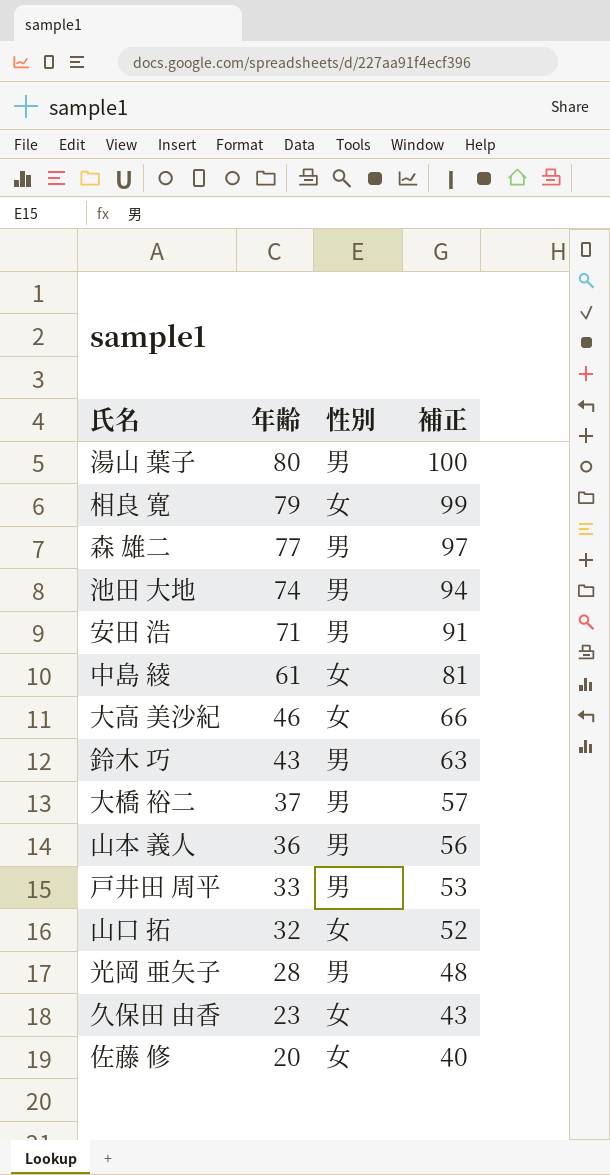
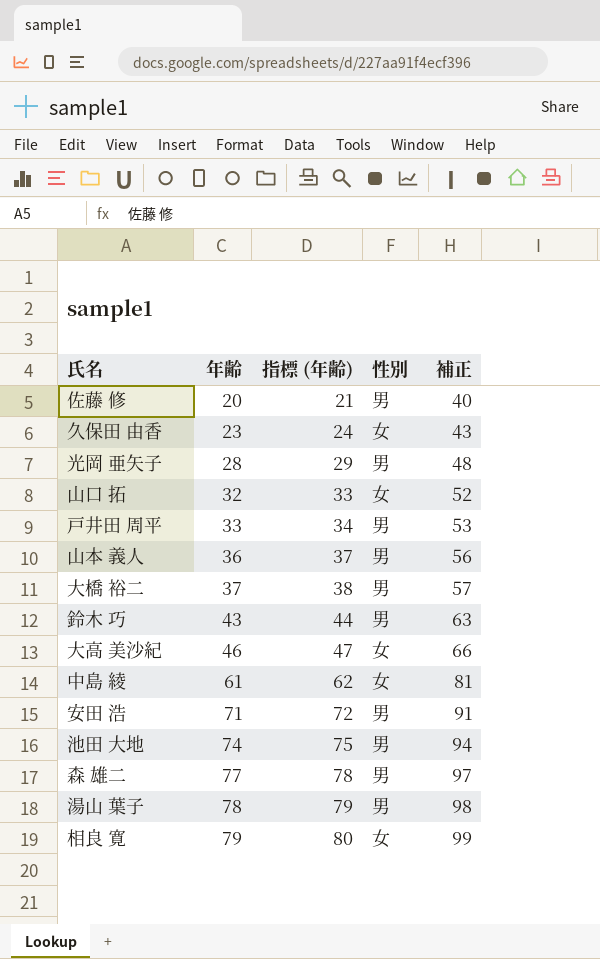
row order: 年齢 descending -> 年齢 ascending
column 指標 (年齢) | formula: none -> [年齢] + 1
佐藤 修 | 性別: 女 -> 男
湯山 葉子 | 年齢: 80 -> 78
湯山 葉子 | 補正: 100 -> 98

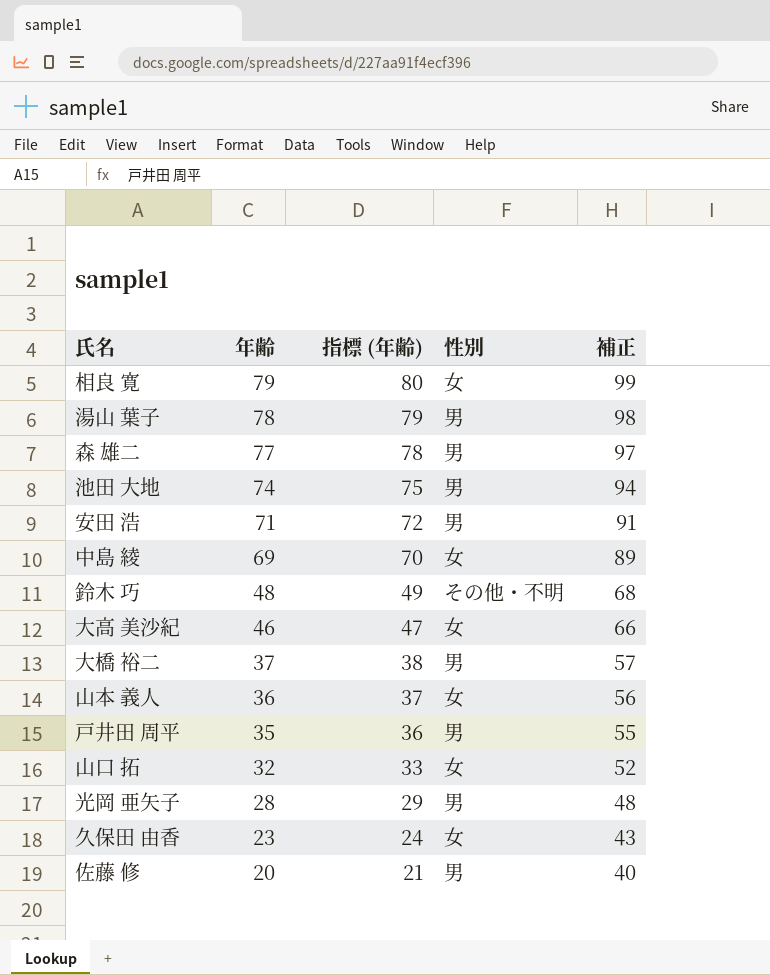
row order: 年齢 ascending -> 年齢 descending
中島 綾 | 年齢: 61 -> 69
中島 綾 | 指標 (年齢): 62 -> 70
中島 綾 | 補正: 81 -> 89
鈴木 巧 | 年齢: 43 -> 48
鈴木 巧 | 指標 (年齢): 44 -> 49
鈴木 巧 | 性別: 男 -> その他・不明
鈴木 巧 | 補正: 63 -> 68
山本 義人 | 性別: 男 -> 女
戸井田 周平 | 年齢: 33 -> 35
戸井田 周平 | 指標 (年齢): 34 -> 36
戸井田 周平 | 補正: 53 -> 55

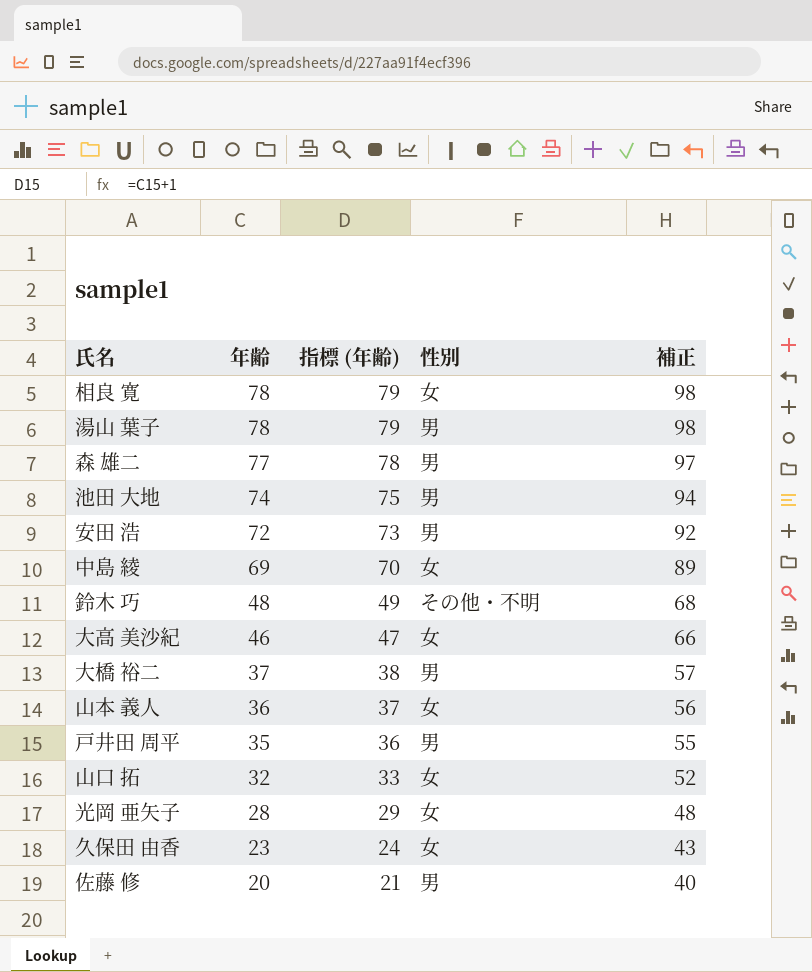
相良 寛 | 年齢: 79 -> 78
相良 寛 | 指標 (年齢): 80 -> 79
相良 寛 | 補正: 99 -> 98
安田 浩 | 年齢: 71 -> 72
安田 浩 | 指標 (年齢): 72 -> 73
安田 浩 | 補正: 91 -> 92
光岡 亜矢子 | 性別: 男 -> 女

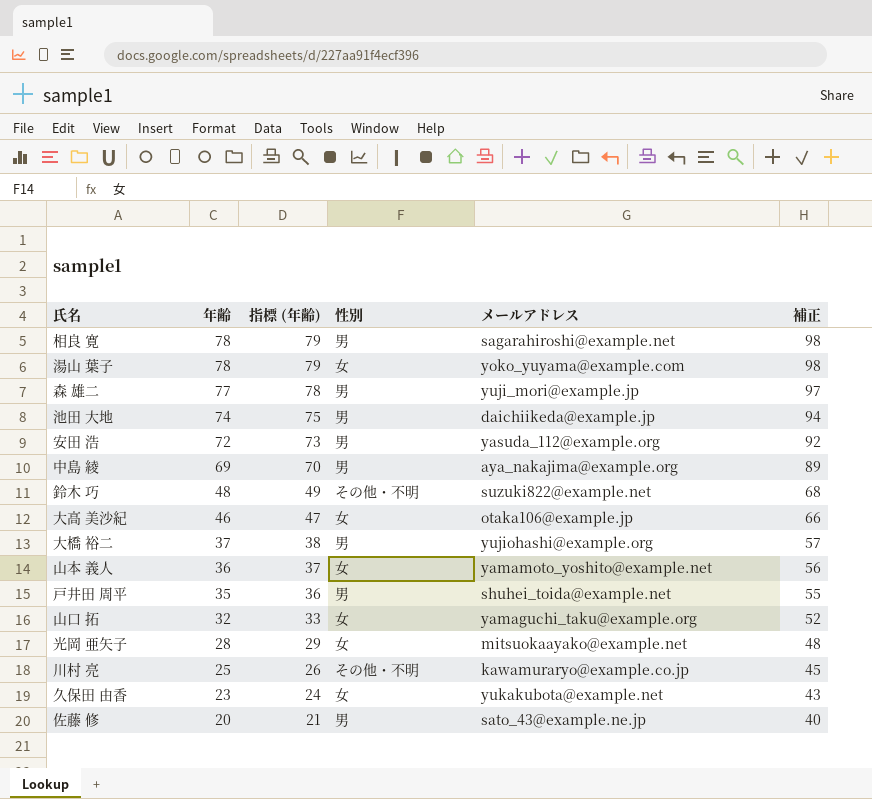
column メールアドレス | position: none -> 5
相良 寛 | 性別: 女 -> 男
湯山 葉子 | 性別: 男 -> 女
中島 綾 | 性別: 女 -> 男
row 川村 亮: none -> 25 | 26 | その他・不明 | kawamuraryo@example.co.jp | 45

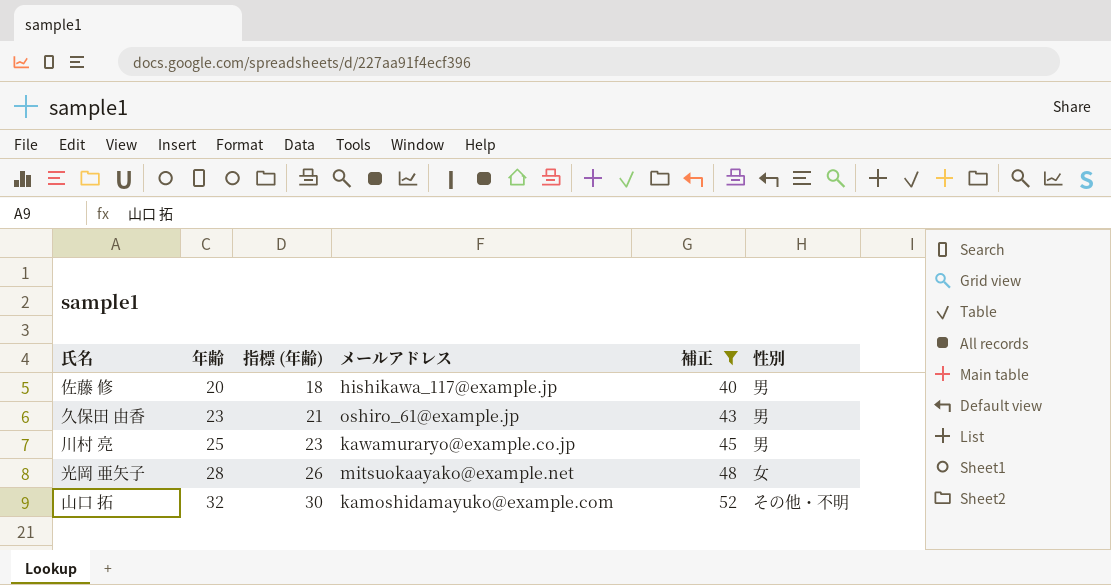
filter: none -> 補正 <= 52
row order: 年齢 descending -> 年齢 ascending
column 指標 (年齢) | formula: [年齢] + 1 -> [年齢] - 2
column 性別 | position: 4 -> 6
佐藤 修 | メールアドレス: sato_43@example.ne.jp -> hishikawa_117@example.jp
久保田 由香 | メールアドレス: yukakubota@example.net -> oshiro_61@example.jp
久保田 由香 | 性別: 女 -> 男
川村 亮 | 性別: その他・不明 -> 男
山口 拓 | メールアドレス: yamaguchi_taku@example.org -> kamoshidamayuko@example.com
山口 拓 | 性別: 女 -> その他・不明

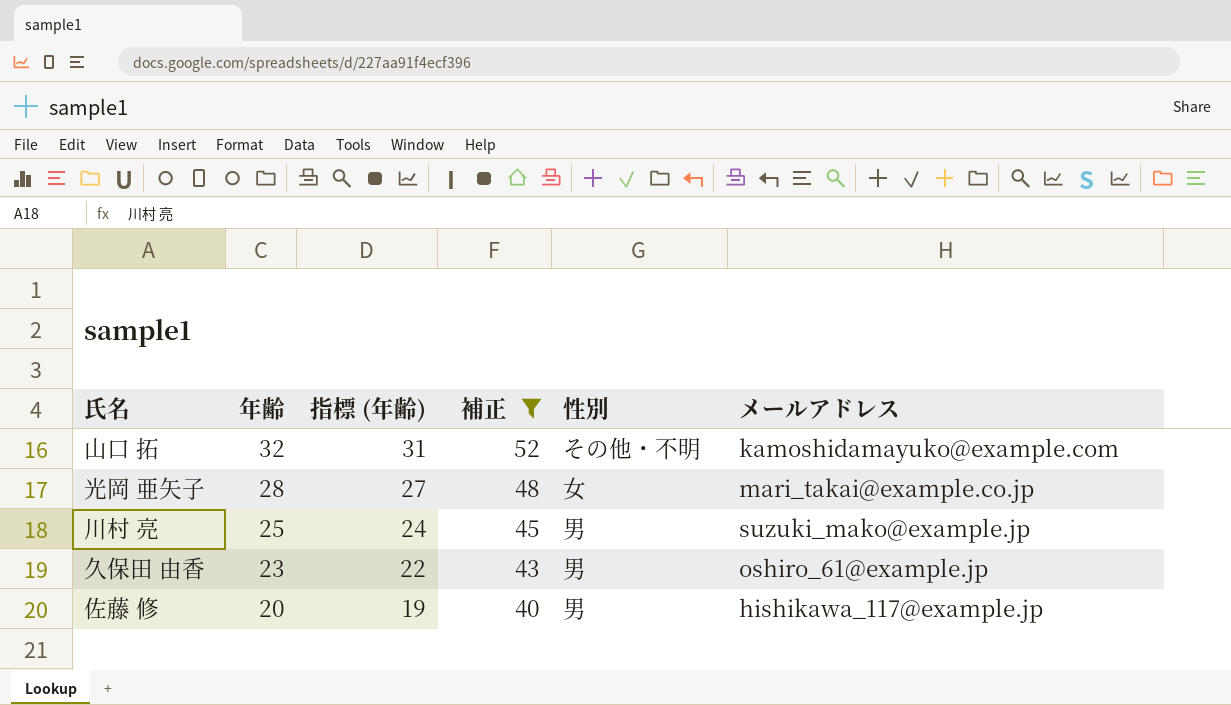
row order: 年齢 ascending -> 年齢 descending
column 指標 (年齢) | formula: [年齢] - 2 -> [年齢] - 1
column メールアドレス | position: 4 -> 6
光岡 亜矢子 | メールアドレス: mitsuokaayako@example.net -> mari_takai@example.co.jp
川村 亮 | メールアドレス: kawamuraryo@example.co.jp -> suzuki_mako@example.jp

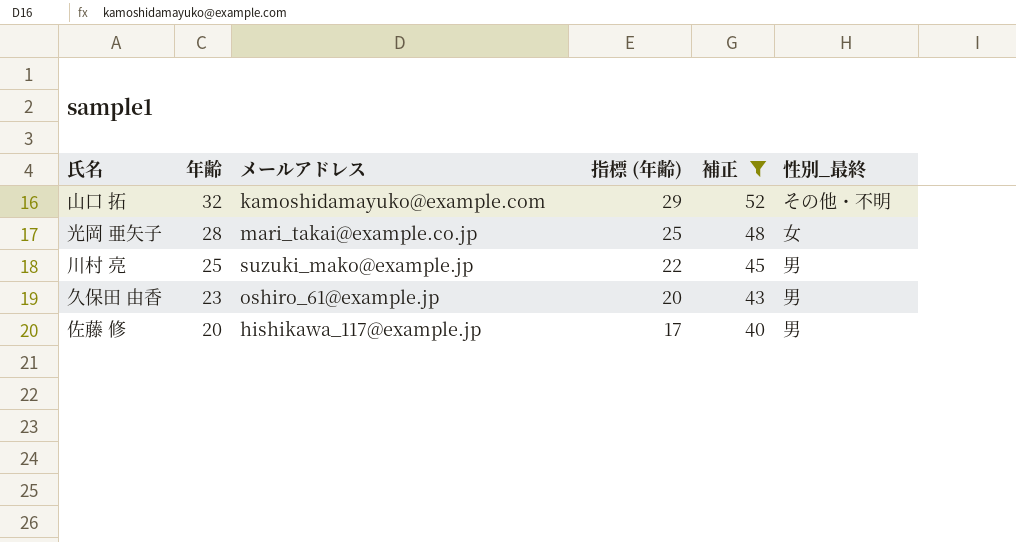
column メールアドレス | position: 6 -> 3
column 指標 (年齢) | formula: [年齢] - 1 -> [年齢] - 3
column name: 性別 -> 性別_最終

